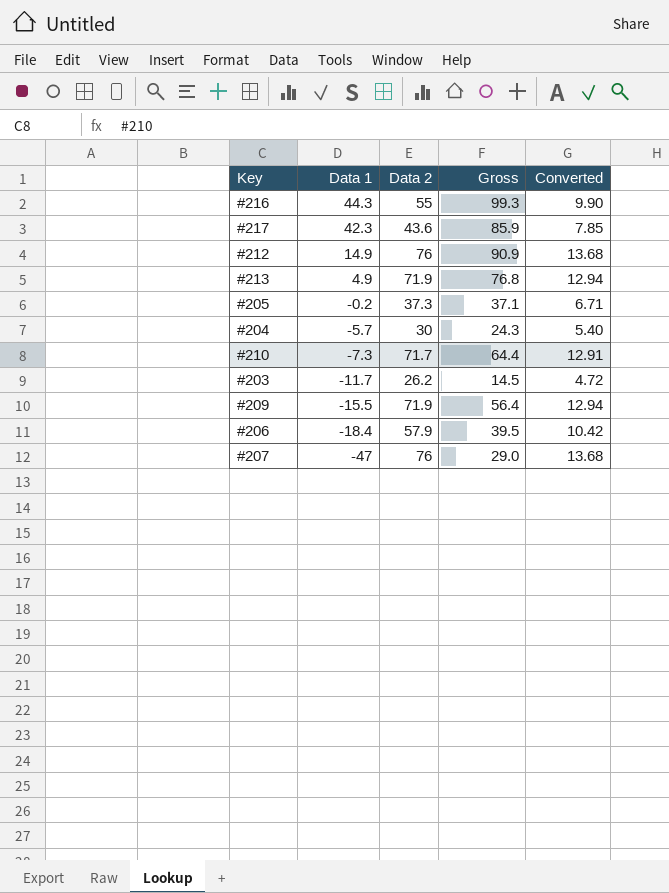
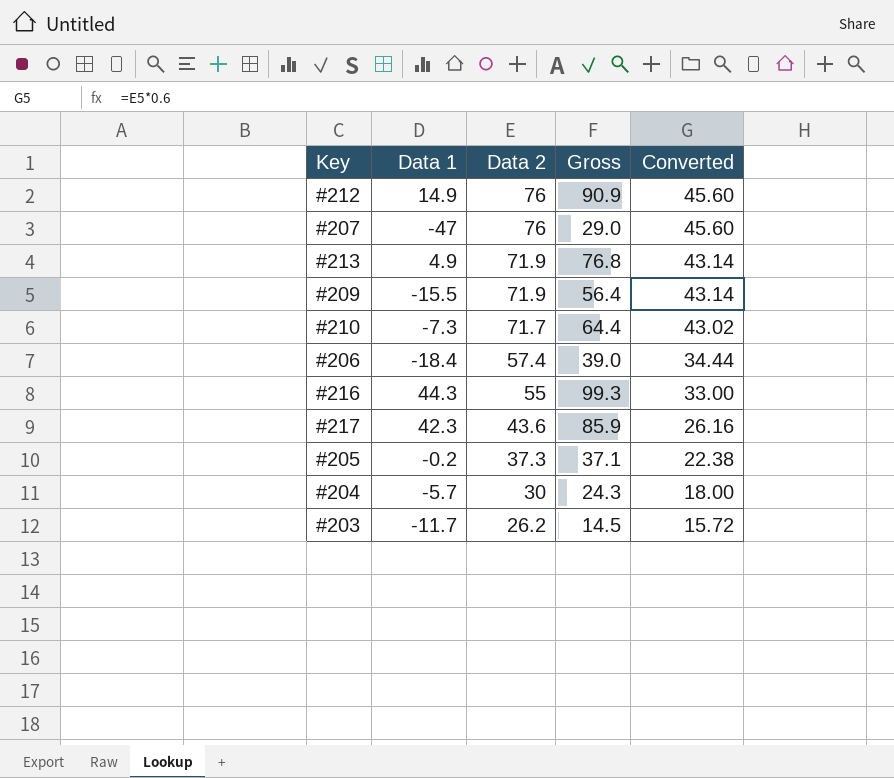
row order: Data 1 descending -> Data 2 descending
column Converted | formula: [Data 2] * 0.18 -> [Data 2] * 0.6
#206 | Data 2: 57.9 -> 57.4
#206 | Gross: 39.5 -> 39.0

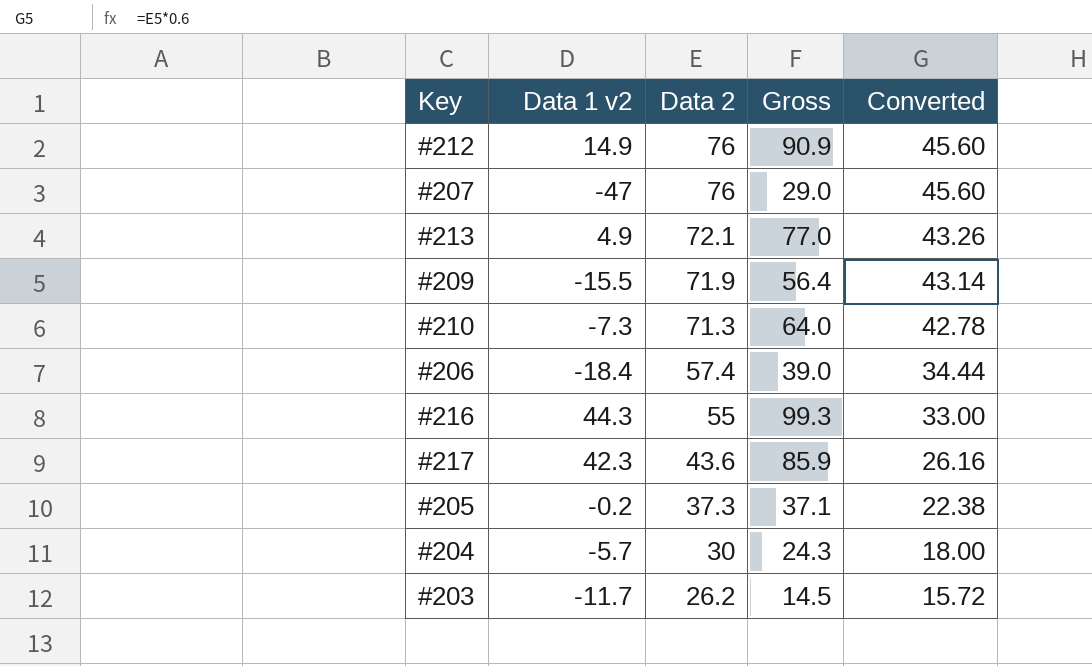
column name: Data 1 -> Data 1 v2
#213 | Data 2: 71.9 -> 72.1
#213 | Gross: 76.8 -> 77.0
#213 | Converted: 43.14 -> 43.26
#210 | Data 2: 71.7 -> 71.3
#210 | Gross: 64.4 -> 64.0
#210 | Converted: 43.02 -> 42.78

